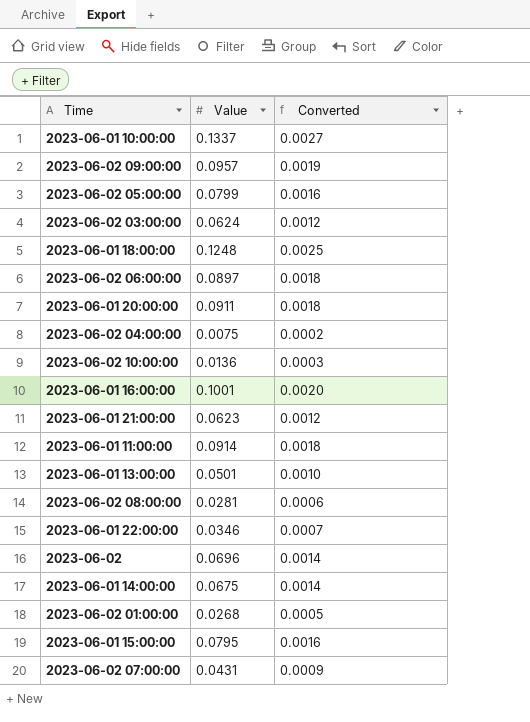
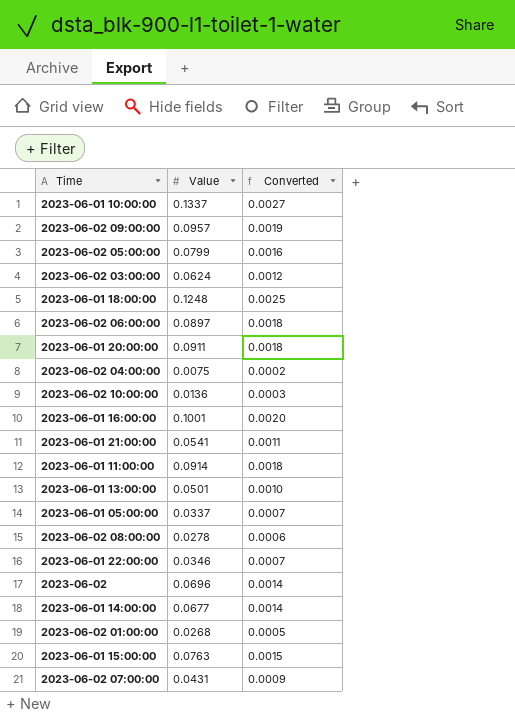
2023-06-01 21:00:00 | Value: 0.0623 -> 0.0541
2023-06-01 21:00:00 | Converted: 0.0012 -> 0.0011
row 2023-06-01 05:00:00: none -> 0.0337 | 0.0007
2023-06-02 08:00:00 | Value: 0.0281 -> 0.0278
2023-06-01 14:00:00 | Value: 0.0675 -> 0.0677
2023-06-01 15:00:00 | Value: 0.0795 -> 0.0763
2023-06-01 15:00:00 | Converted: 0.0016 -> 0.0015

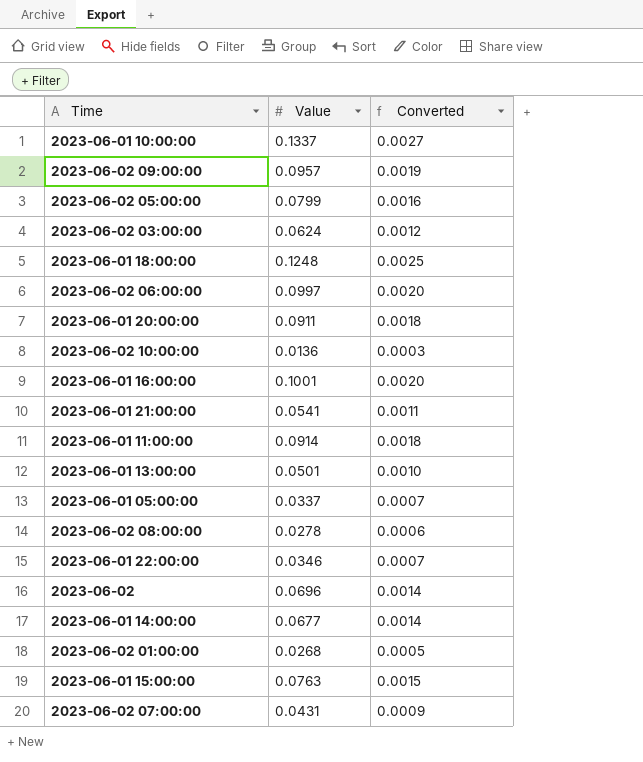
row 2023-06-02 04:00:00: 0.0075 | 0.0002 -> none
2023-06-02 06:00:00 | Value: 0.0897 -> 0.0997
2023-06-02 06:00:00 | Converted: 0.0018 -> 0.0020

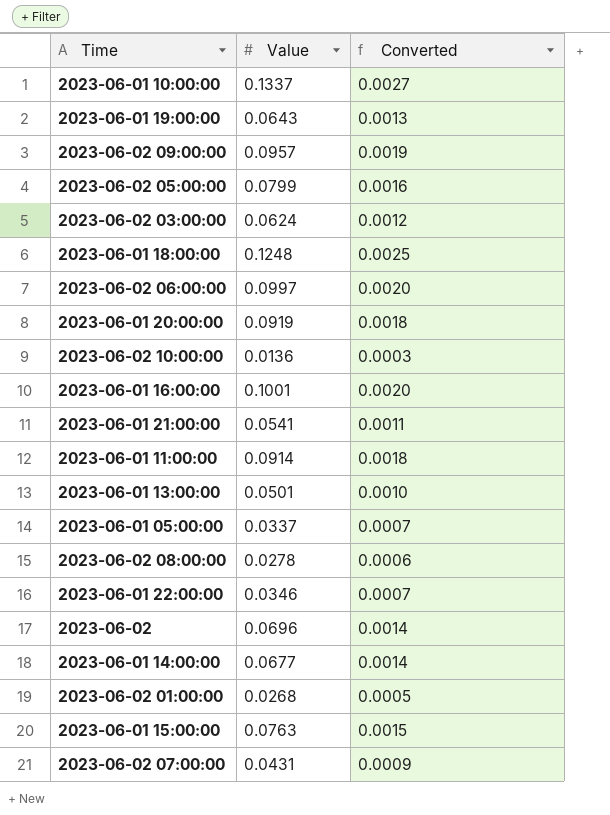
row 2023-06-01 19:00:00: none -> 0.0643 | 0.0013
2023-06-01 20:00:00 | Value: 0.0911 -> 0.0919

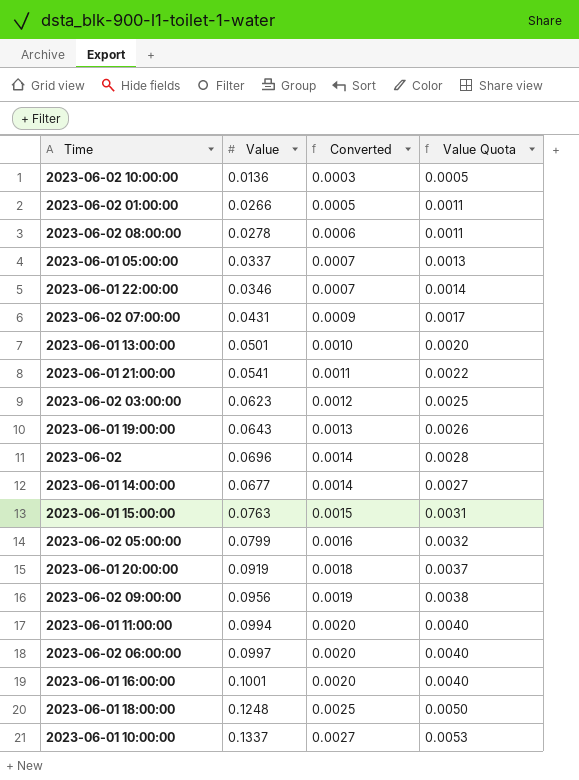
row order: none -> Converted ascending
column Value Quota | formula: none -> [Value] * 0.04
2023-06-02 01:00:00 | Value: 0.0268 -> 0.0266
2023-06-02 03:00:00 | Value: 0.0624 -> 0.0623
2023-06-02 09:00:00 | Value: 0.0957 -> 0.0956
2023-06-01 11:00:00 | Value: 0.0914 -> 0.0994
2023-06-01 11:00:00 | Converted: 0.0018 -> 0.0020

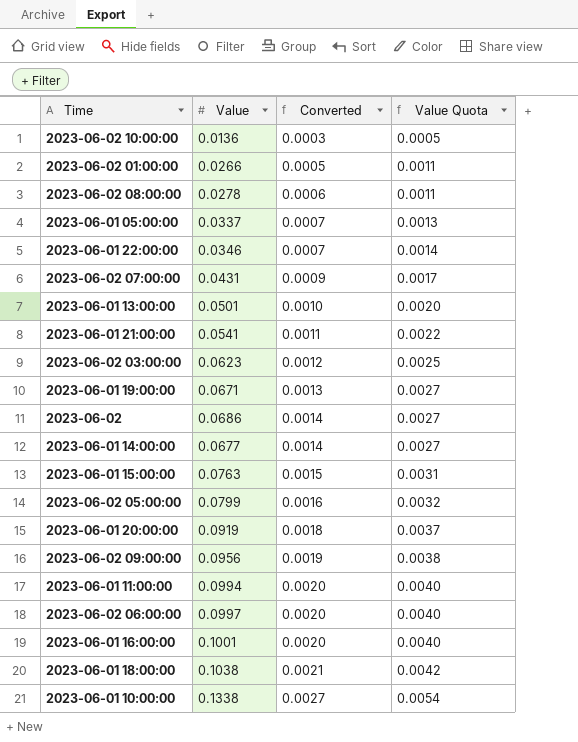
2023-06-01 19:00:00 | Value: 0.0643 -> 0.0671
2023-06-01 19:00:00 | Value Quota: 0.0026 -> 0.0027
2023-06-02 | Value: 0.0696 -> 0.0686
2023-06-02 | Value Quota: 0.0028 -> 0.0027
2023-06-01 18:00:00 | Value: 0.1248 -> 0.1038
2023-06-01 18:00:00 | Converted: 0.0025 -> 0.0021
2023-06-01 18:00:00 | Value Quota: 0.0050 -> 0.0042
2023-06-01 10:00:00 | Value: 0.1337 -> 0.1338
2023-06-01 10:00:00 | Value Quota: 0.0053 -> 0.0054

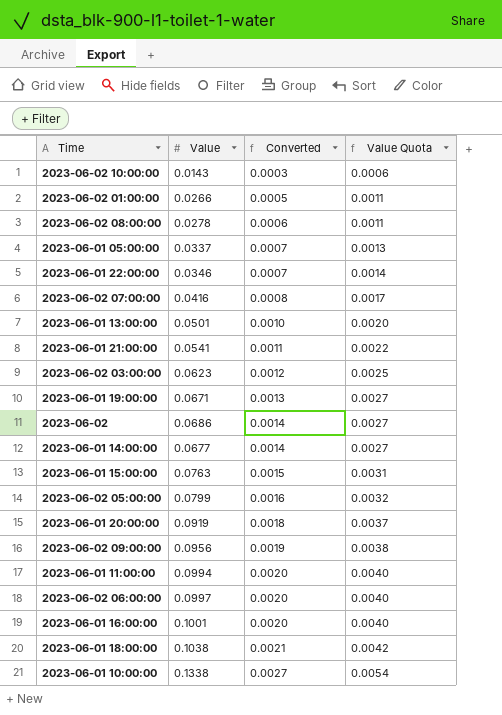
2023-06-02 10:00:00 | Value: 0.0136 -> 0.0143
2023-06-02 10:00:00 | Value Quota: 0.0005 -> 0.0006
2023-06-02 07:00:00 | Value: 0.0431 -> 0.0416
2023-06-02 07:00:00 | Converted: 0.0009 -> 0.0008

